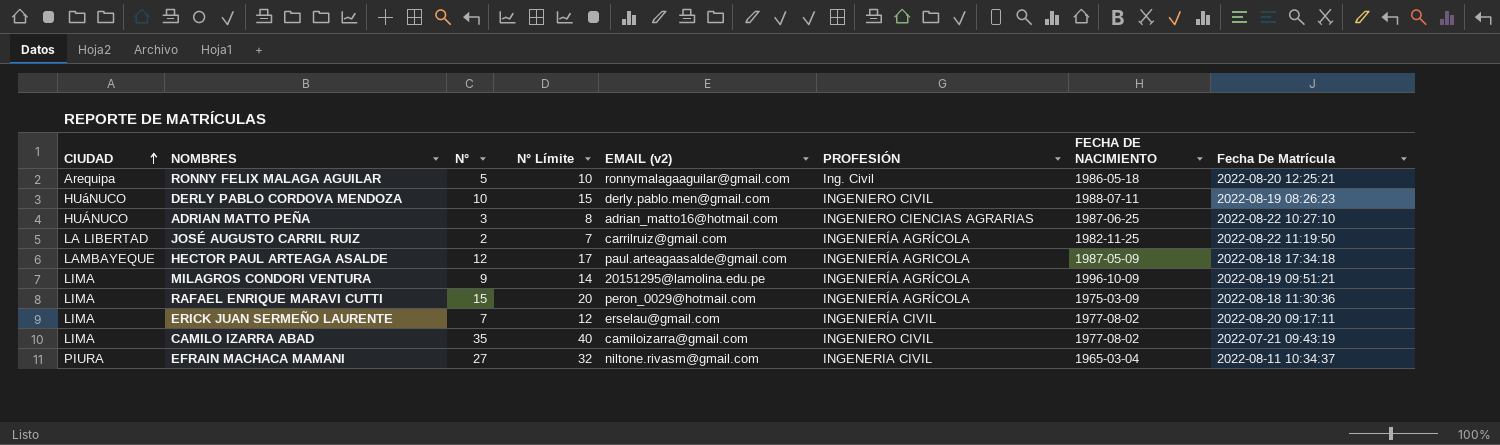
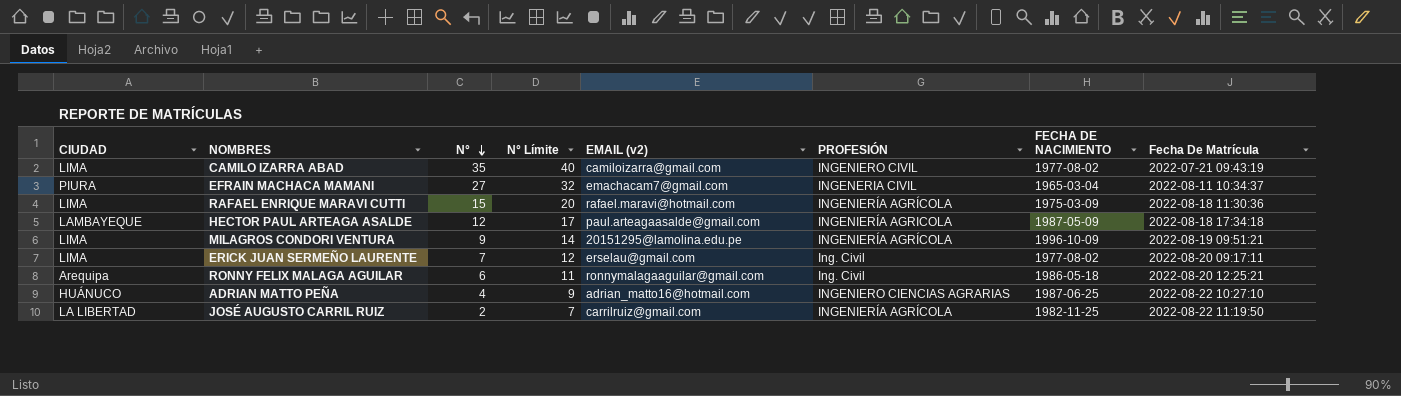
row order: CIUDAD ascending -> N° descending
row DERLY PABLO CORDOVA MENDOZA: HUáNUCO | 10 | 15 | derly.pablo.men@gmail.com | INGENIERO CIVIL | 1988-07-11 | 2022-08-19 08:26:23 -> none
EFRAIN MACHACA MAMANI | EMAIL (v2): niltone.rivasm@gmail.com -> emachacam7@gmail.com
RAFAEL ENRIQUE MARAVI CUTTI | EMAIL (v2): peron_0029@hotmail.com -> rafael.maravi@hotmail.com
ERICK JUAN SERMEÑO LAURENTE | PROFESIÓN: INGENIERÍA CIVIL -> Ing. Civil
RONNY FELIX MALAGA AGUILAR | N°: 5 -> 6
RONNY FELIX MALAGA AGUILAR | N° Límite: 10 -> 11
ADRIAN MATTO PEÑA | N°: 3 -> 4
ADRIAN MATTO PEÑA | N° Límite: 8 -> 9

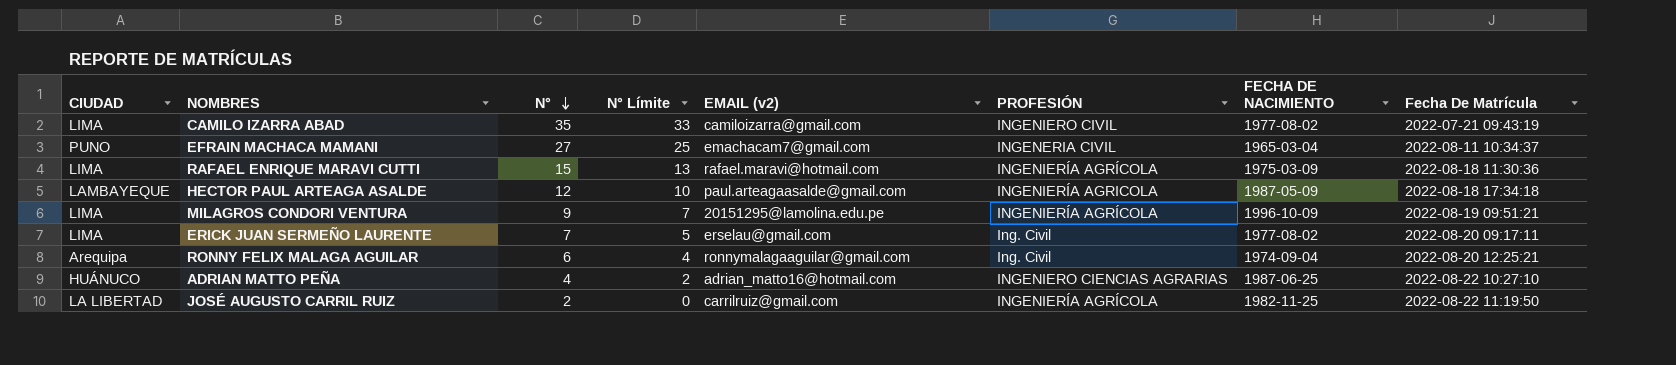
column N° Límite | formula: [N°] + 5 -> [N°] - 2
EFRAIN MACHACA MAMANI | CIUDAD: PIURA -> PUNO
RONNY FELIX MALAGA AGUILAR | FECHA DE NACIMIENTO: 1986-05-18 -> 1974-09-04

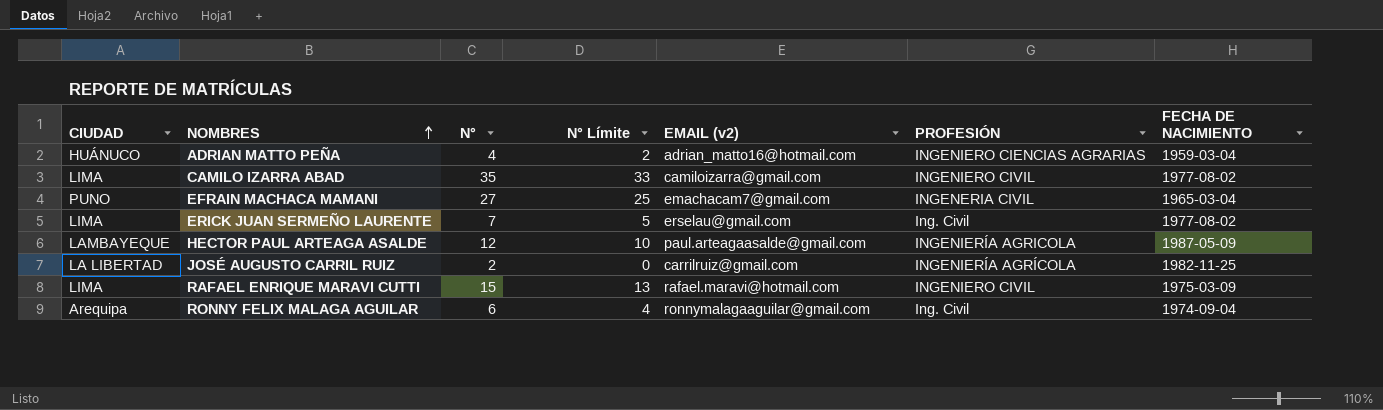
row order: N° descending -> NOMBRES ascending
column Fecha De Matrícula | position: 8 -> none
row MILAGROS CONDORI VENTURA: LIMA | 9 | 7 | 20151295@lamolina.edu.pe | INGENIERÍA AGRÍCOLA | 1996-10-09 | 2022-08-19 09:51:21 -> none
ADRIAN MATTO PEÑA | FECHA DE NACIMIENTO: 1987-06-25 -> 1959-03-04
RAFAEL ENRIQUE MARAVI CUTTI | PROFESIÓN: INGENIERÍA AGRÍCOLA -> INGENIERO CIVIL

